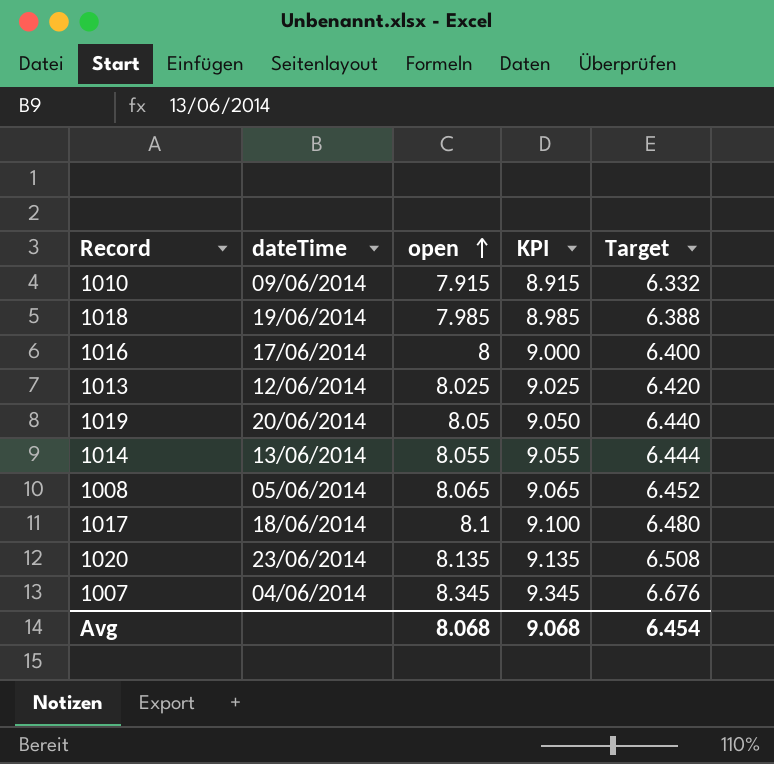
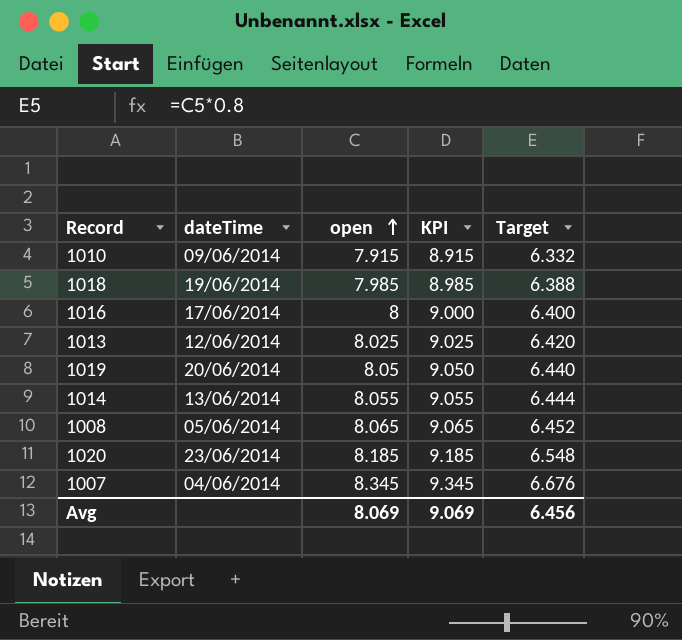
row 1017: 18/06/2014 | 8.1 | 9.100 | 6.480 -> none
1020 | open: 8.135 -> 8.185
1020 | KPI: 9.135 -> 9.185
1020 | Target: 6.508 -> 6.548
Avg | open: 8.068 -> 8.069
Avg | KPI: 9.068 -> 9.069
Avg | Target: 6.454 -> 6.456

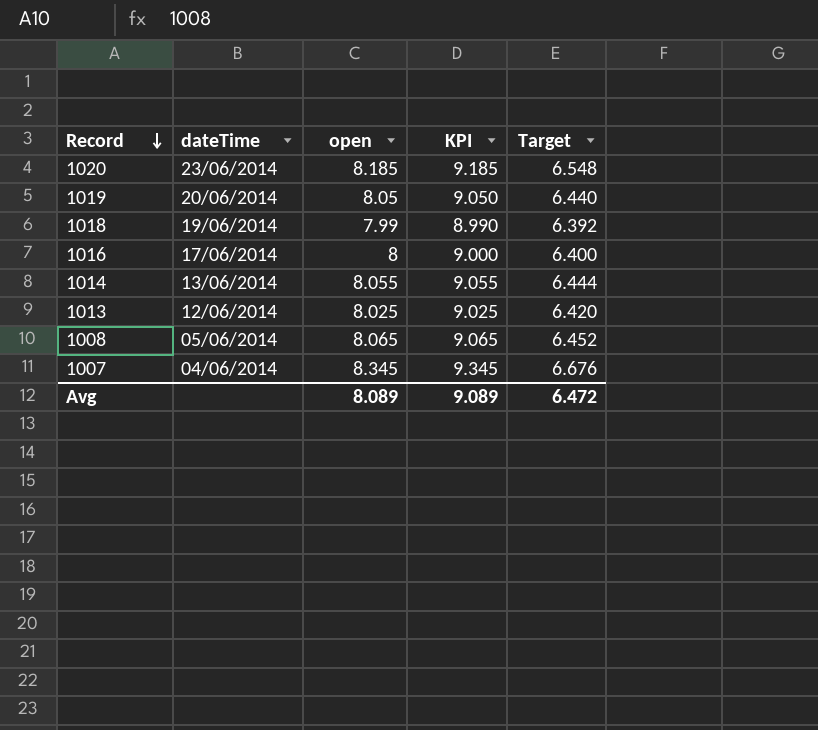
row order: open ascending -> Record descending
row 1010: 09/06/2014 | 7.915 | 8.915 | 6.332 -> none
1018 | open: 7.985 -> 7.99
1018 | KPI: 8.985 -> 8.990
1018 | Target: 6.388 -> 6.392
Avg | open: 8.069 -> 8.089
Avg | KPI: 9.069 -> 9.089
Avg | Target: 6.456 -> 6.472

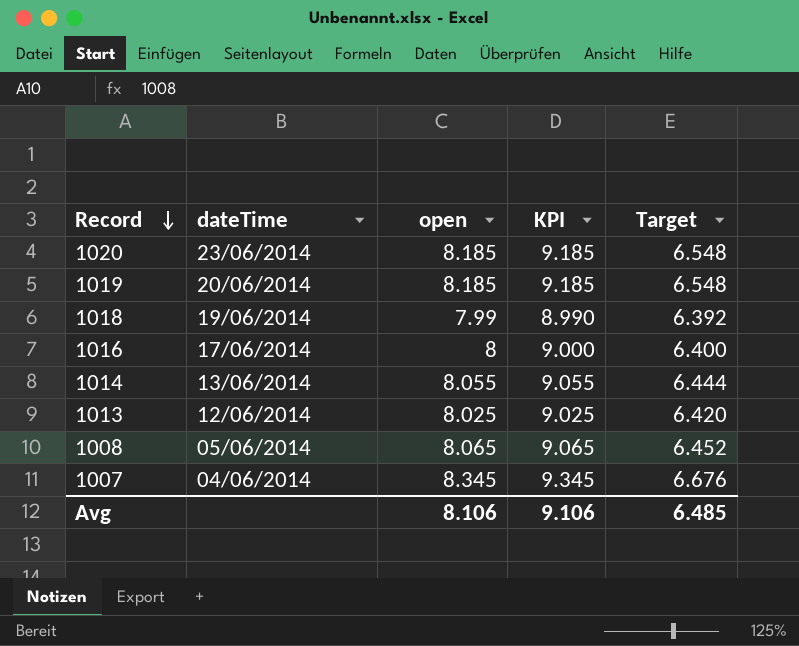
1019 | open: 8.05 -> 8.185
1019 | KPI: 9.050 -> 9.185
1019 | Target: 6.440 -> 6.548
Avg | open: 8.089 -> 8.106
Avg | KPI: 9.089 -> 9.106
Avg | Target: 6.472 -> 6.485

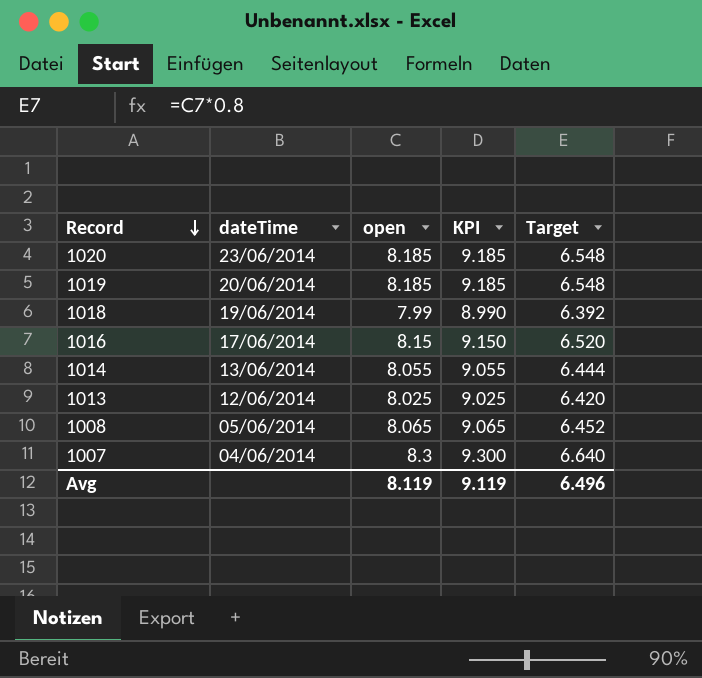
1016 | open: 8 -> 8.15
1016 | KPI: 9.000 -> 9.150
1016 | Target: 6.400 -> 6.520
1007 | open: 8.345 -> 8.3
1007 | KPI: 9.345 -> 9.300
1007 | Target: 6.676 -> 6.640
Avg | open: 8.106 -> 8.119
Avg | KPI: 9.106 -> 9.119
Avg | Target: 6.485 -> 6.496

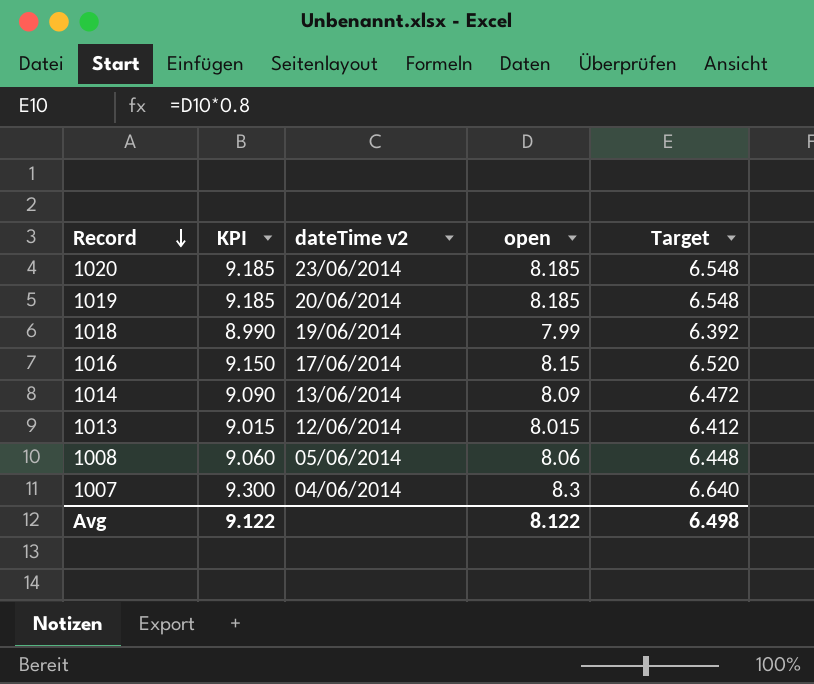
column KPI | position: 4 -> 2
column name: dateTime -> dateTime v2
1014 | KPI: 9.055 -> 9.090
1014 | open: 8.055 -> 8.09
1014 | Target: 6.444 -> 6.472
1013 | KPI: 9.025 -> 9.015
1013 | open: 8.025 -> 8.015
1013 | Target: 6.420 -> 6.412
1008 | KPI: 9.065 -> 9.060
1008 | open: 8.065 -> 8.06
1008 | Target: 6.452 -> 6.448
Avg | KPI: 9.119 -> 9.122
Avg | open: 8.119 -> 8.122
Avg | Target: 6.496 -> 6.498

